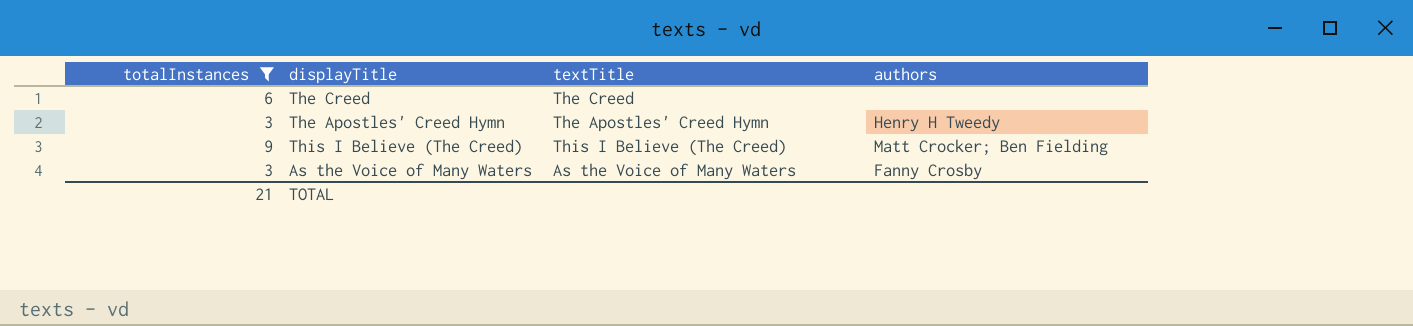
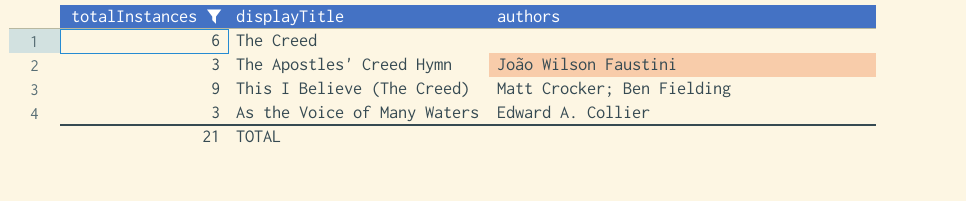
column textTitle | position: 3 -> none
The Apostles' Creed Hymn | authors: Henry H Tweedy -> João Wilson Faustini
As the Voice of Many Waters | authors: Fanny Crosby -> Edward A. Collier

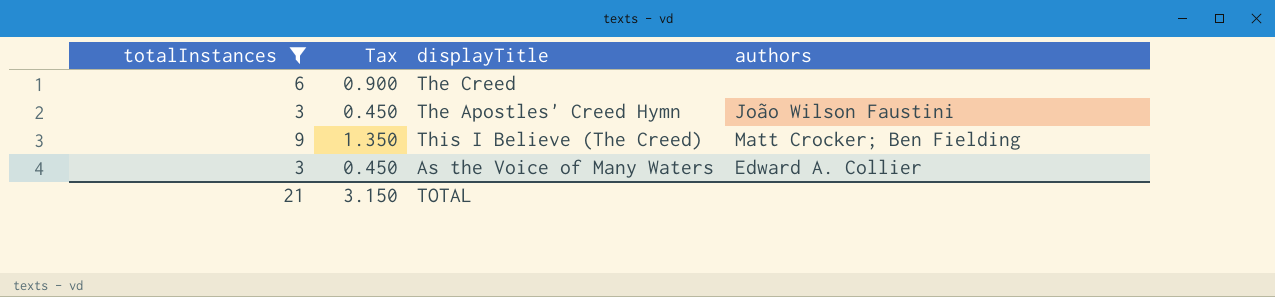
column Tax | formula: none -> [totalInstances] * 0.15

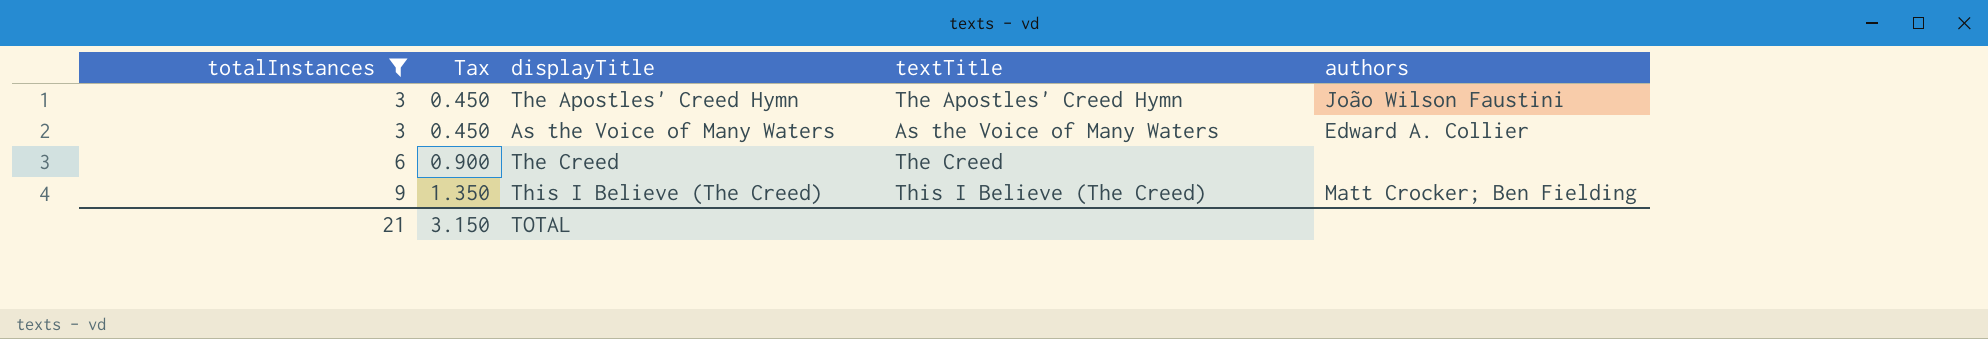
row order: none -> totalInstances ascending
column textTitle | position: none -> 4

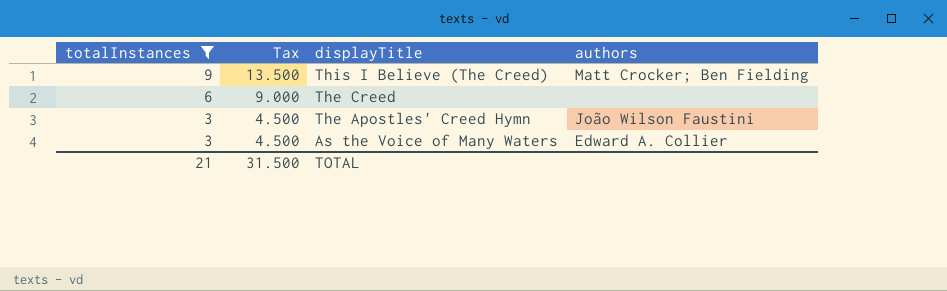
row order: totalInstances ascending -> totalInstances descending
column textTitle | position: 4 -> none
column Tax | formula: [totalInstances] * 0.15 -> [totalInstances] * 1.5
TOTAL | Tax: 3.150 -> 31.500

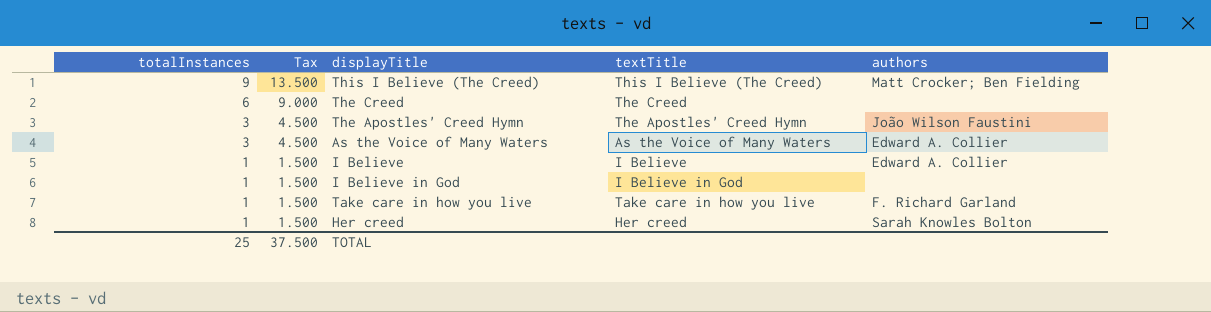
filter: totalInstances != 1 -> none
column textTitle | position: none -> 4
TOTAL | totalInstances: 21 -> 25
TOTAL | Tax: 31.500 -> 37.500

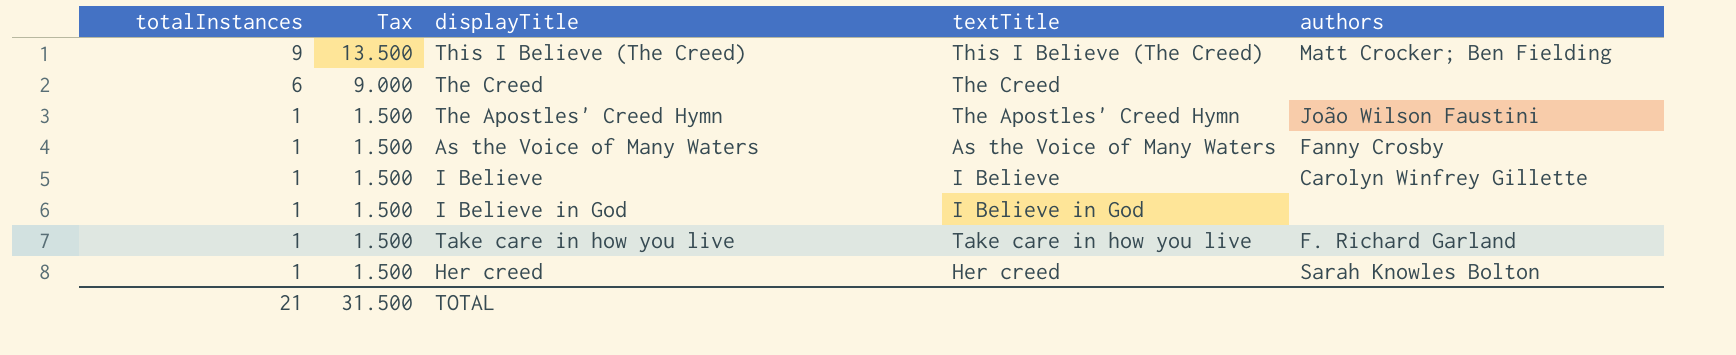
The Apostles' Creed Hymn | totalInstances: 3 -> 1
The Apostles' Creed Hymn | Tax: 4.500 -> 1.500
As the Voice of Many Waters | totalInstances: 3 -> 1
As the Voice of Many Waters | Tax: 4.500 -> 1.500
As the Voice of Many Waters | authors: Edward A. Collier -> Fanny Crosby
I Believe | authors: Edward A. Collier -> Carolyn Winfrey Gillette
TOTAL | totalInstances: 25 -> 21
TOTAL | Tax: 37.500 -> 31.500

